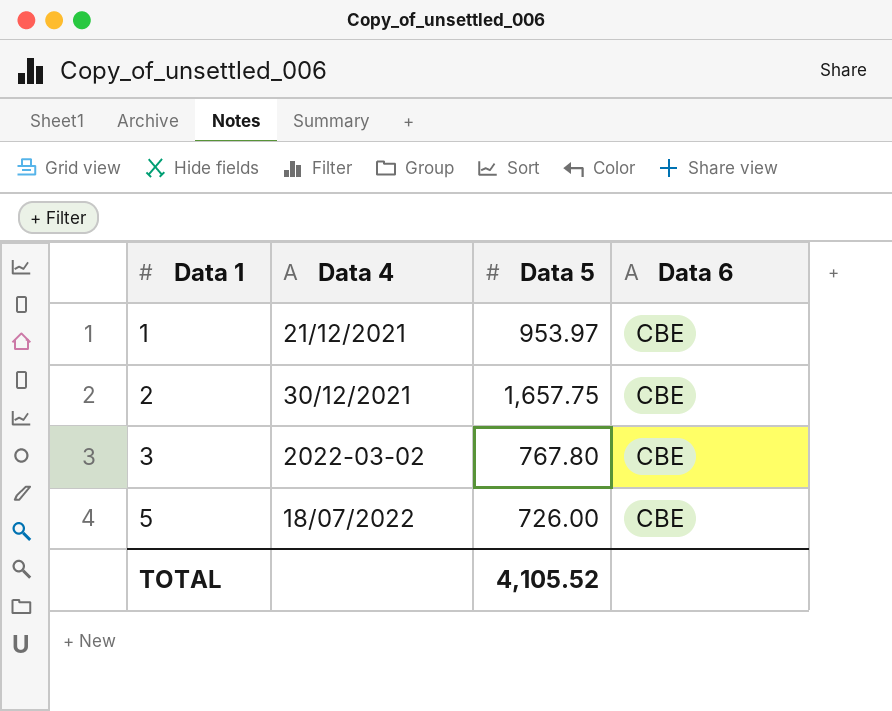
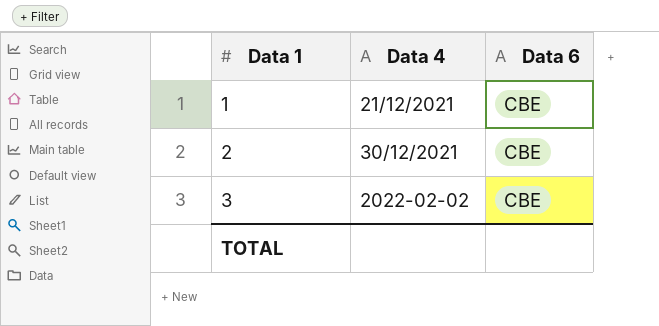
column Data 5 | position: 3 -> none
row 5: 18/07/2022 | 726.00 | CBE -> none
3 | Data 4: 2022-03-02 -> 2022-02-02

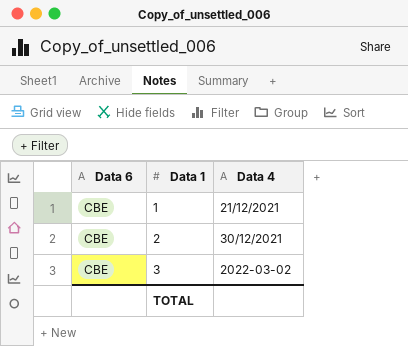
column Data 6 | position: 3 -> 1
3 | Data 4: 2022-02-02 -> 2022-03-02

